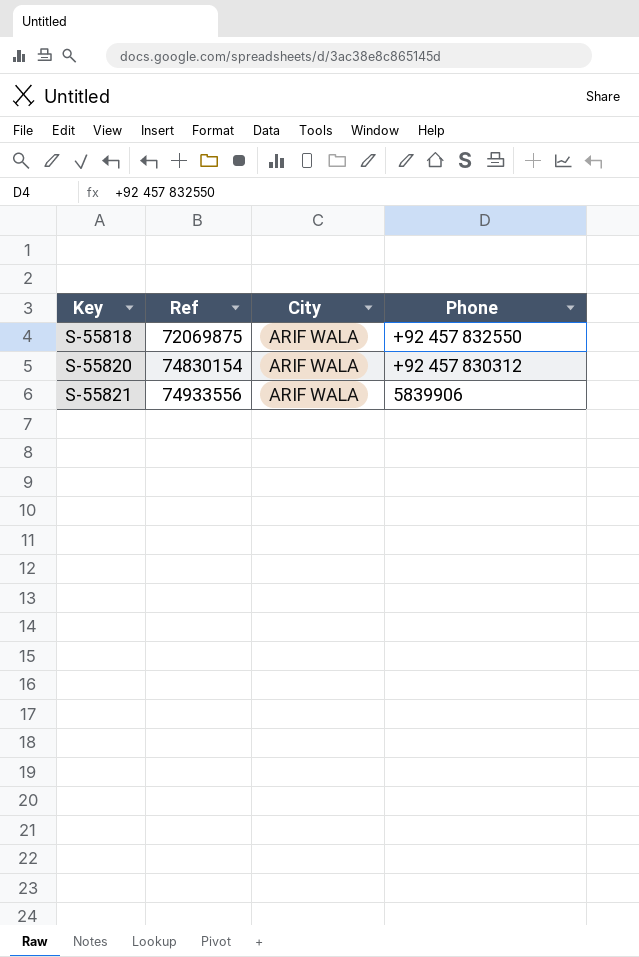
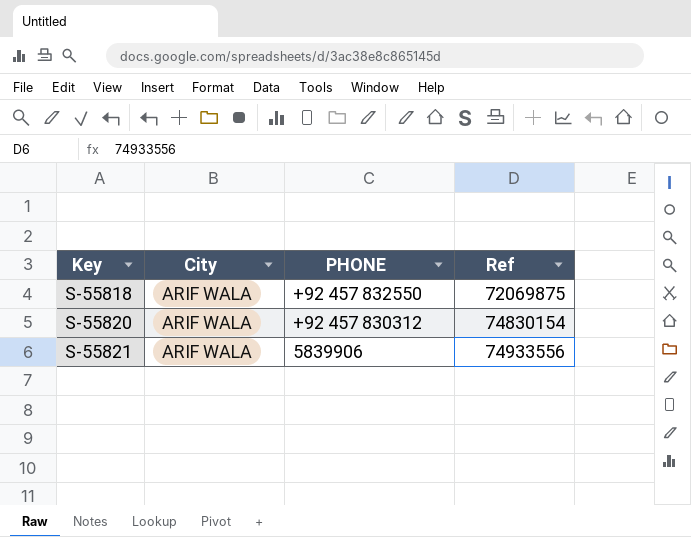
column name: Phone -> PHONE
column Ref | position: 2 -> 4

